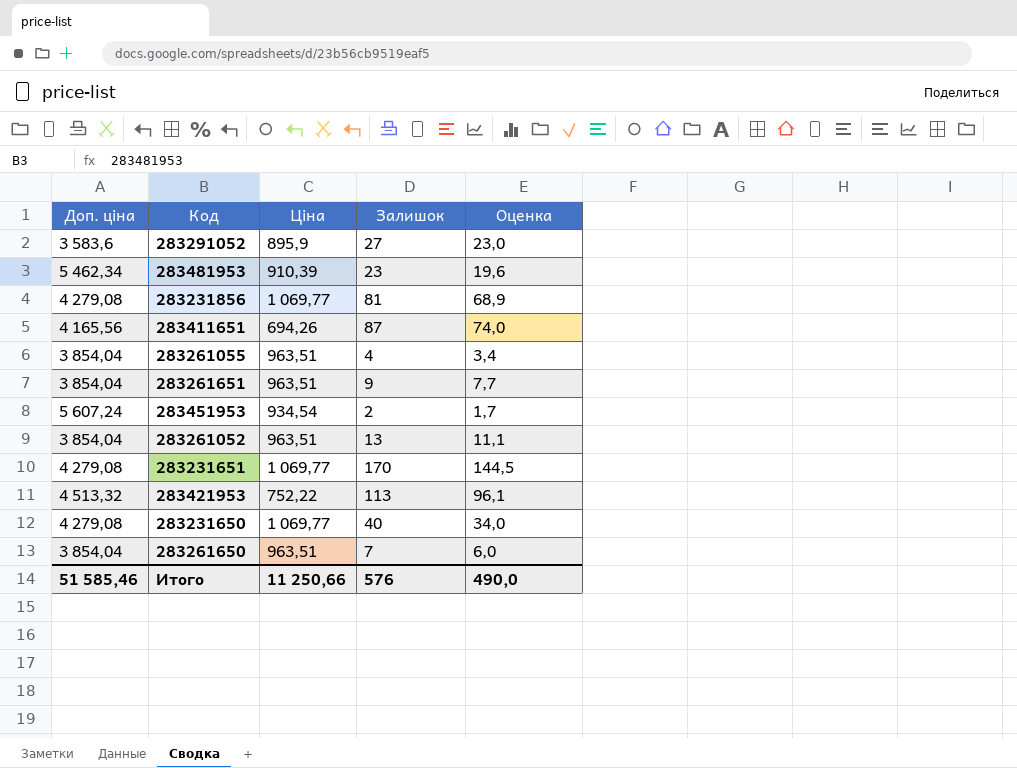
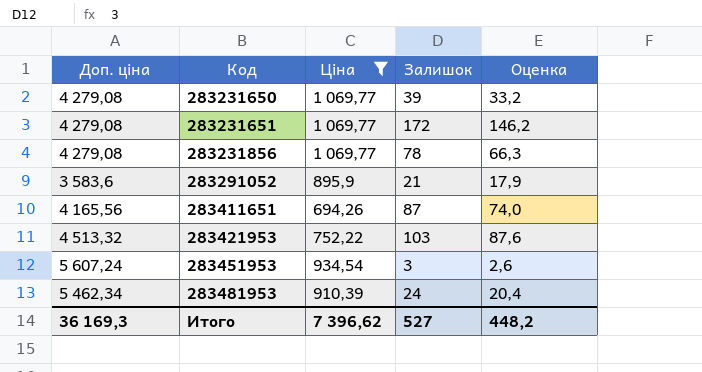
filter: none -> Ціна != 963,51
row order: none -> Код ascending
283231650 | Залишок: 40 -> 39
283231650 | Оценка: 34,0 -> 33,2
283231651 | Залишок: 170 -> 172
283231651 | Оценка: 144,5 -> 146,2
283231856 | Залишок: 81 -> 78
283231856 | Оценка: 68,9 -> 66,3
283291052 | Залишок: 27 -> 21
283291052 | Оценка: 23,0 -> 17,9
283421953 | Залишок: 113 -> 103
283421953 | Оценка: 96,1 -> 87,6
283451953 | Залишок: 2 -> 3
283451953 | Оценка: 1,7 -> 2,6
283481953 | Залишок: 23 -> 24
283481953 | Оценка: 19,6 -> 20,4
Итого | Доп. ціна: 51 585,46 -> 36 169,3
Итого | Ціна: 11 250,66 -> 7 396,62
Итого | Залишок: 576 -> 527
Итого | Оценка: 490,0 -> 448,2

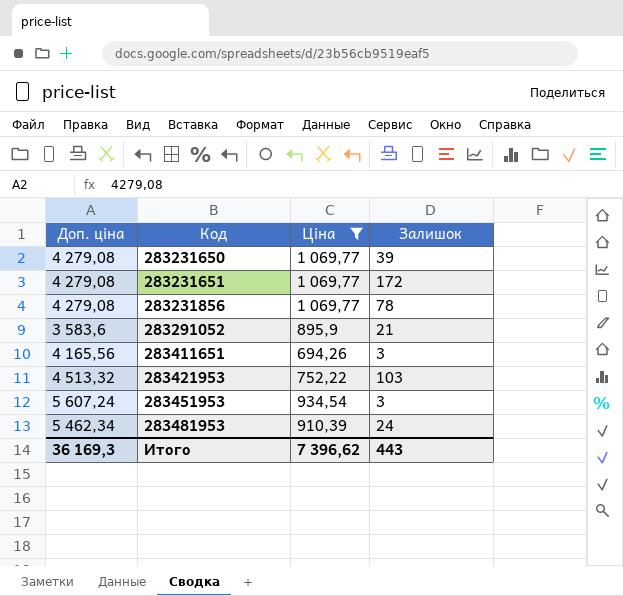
column Оценка | formula: [Залишок] * 0,85 -> none
283411651 | Залишок: 87 -> 3
Итого | Залишок: 527 -> 443

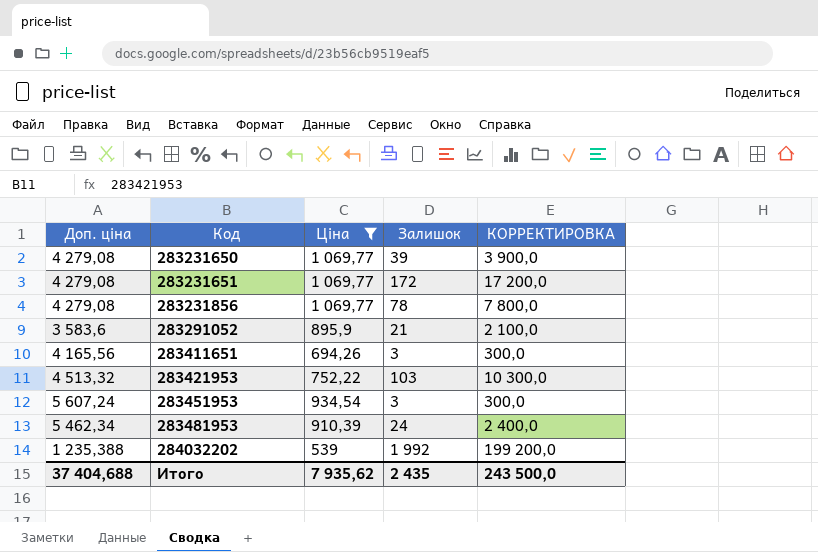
column КОРРЕКТИРОВКА | formula: none -> [Залишок] * 100
row 284032202: none -> 1 235,388 | 539 | 1 992 | 199 200,0
Итого | Доп. ціна: 36 169,3 -> 37 404,688
Итого | Ціна: 7 396,62 -> 7 935,62
Итого | Залишок: 443 -> 2 435

